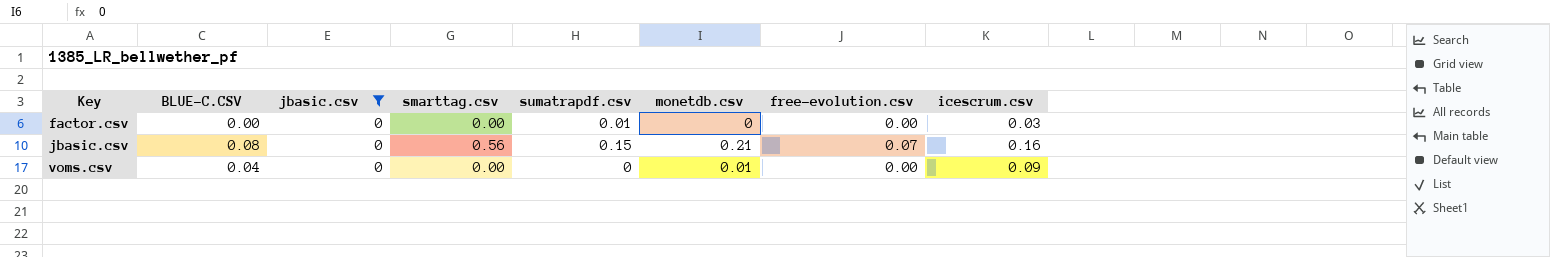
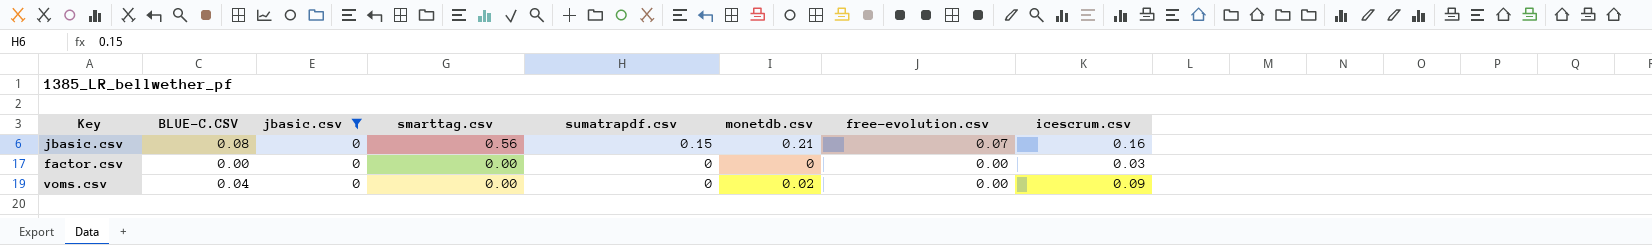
row order: Key ascending -> smarttag.csv descending
factor.csv | sumatrapdf.csv: 0.01 -> 0
voms.csv | monetdb.csv: 0.01 -> 0.02

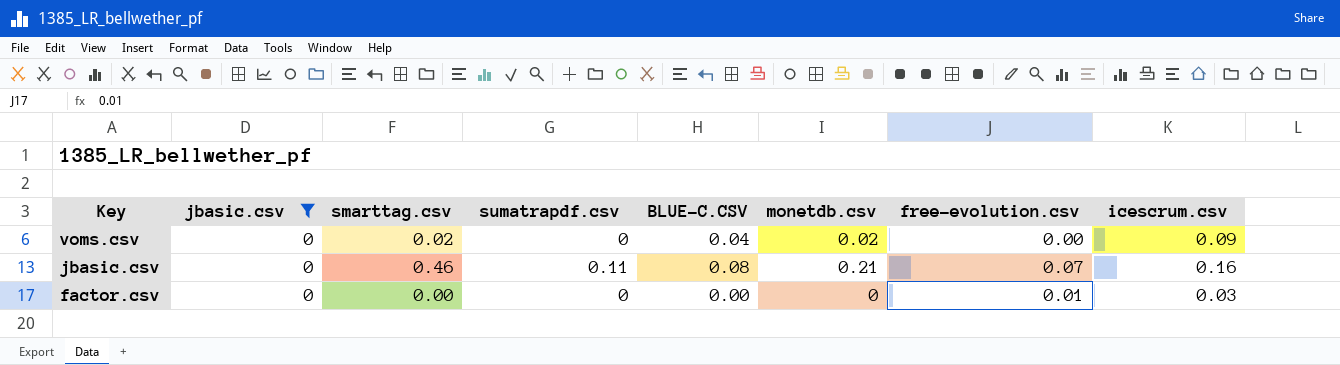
row order: smarttag.csv descending -> Key descending
column BLUE-C.CSV | position: 2 -> 5
voms.csv | smarttag.csv: 0.00 -> 0.02
jbasic.csv | smarttag.csv: 0.56 -> 0.46
jbasic.csv | sumatrapdf.csv: 0.15 -> 0.11
factor.csv | free-evolution.csv: 0.00 -> 0.01

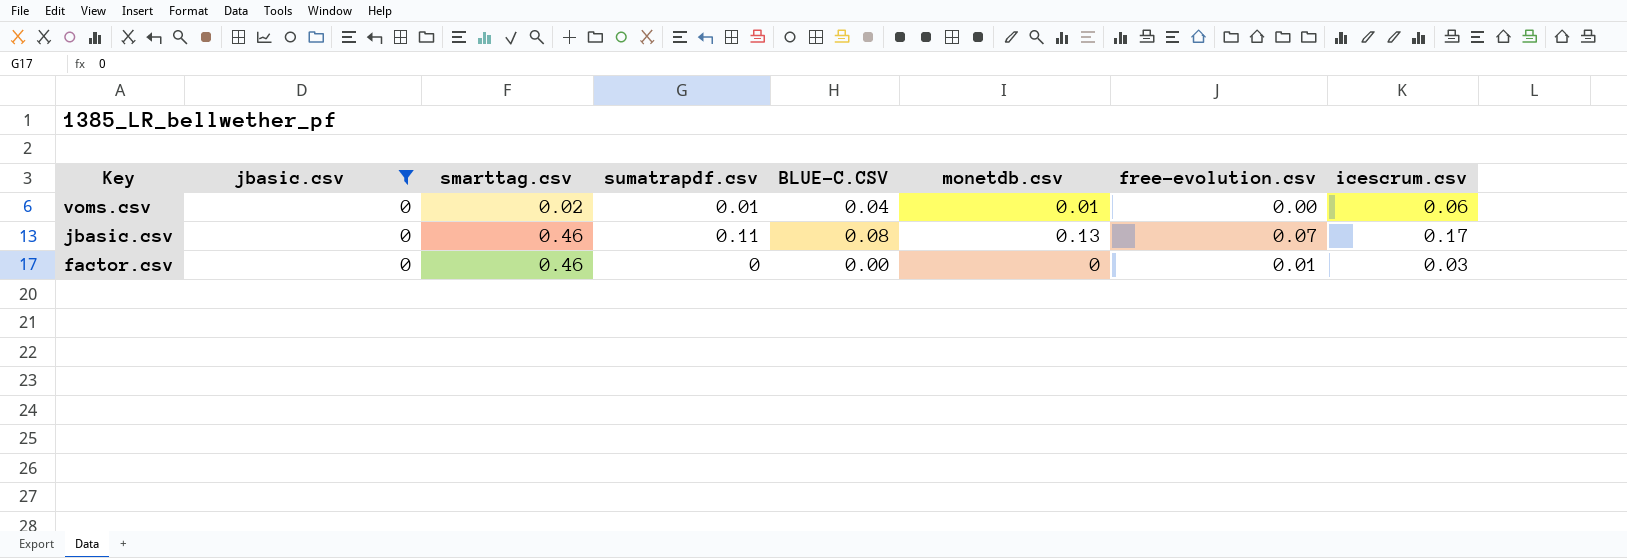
voms.csv | sumatrapdf.csv: 0 -> 0.01
voms.csv | monetdb.csv: 0.02 -> 0.01
voms.csv | icescrum.csv: 0.09 -> 0.06
jbasic.csv | monetdb.csv: 0.21 -> 0.13
jbasic.csv | icescrum.csv: 0.16 -> 0.17
factor.csv | smarttag.csv: 0.00 -> 0.46

